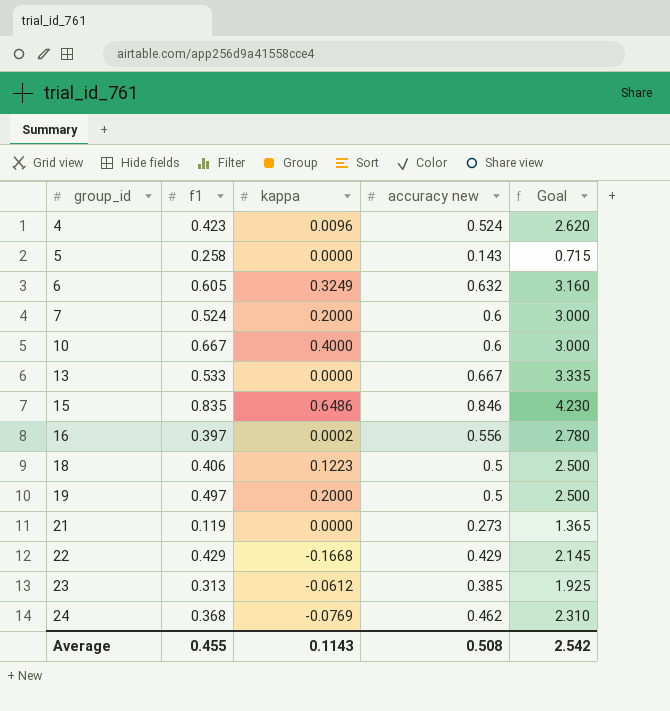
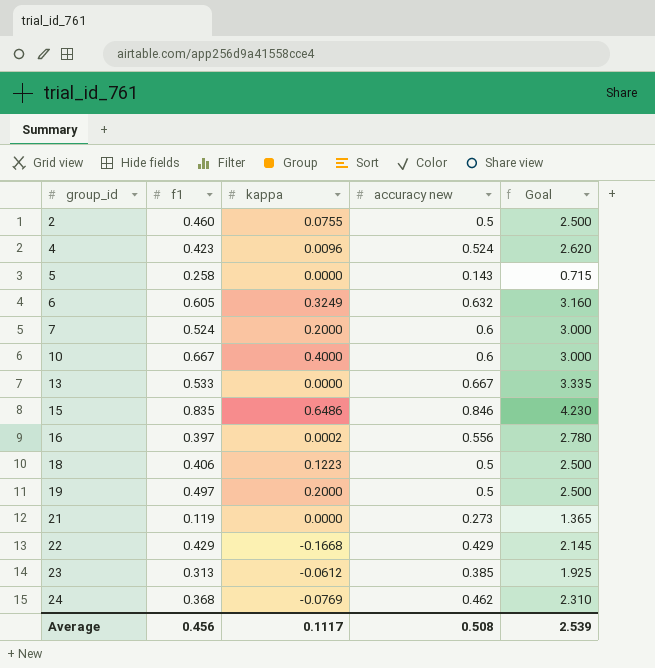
row 2: none -> 0.460 | 0.0755 | 0.5 | 2.500
Average | f1: 0.455 -> 0.456
Average | kappa: 0.1143 -> 0.1117
Average | Goal: 2.542 -> 2.539

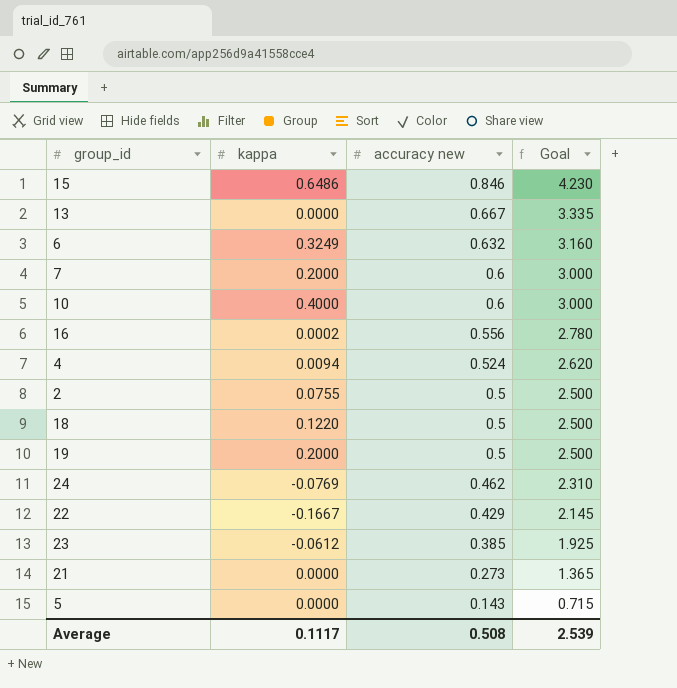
row order: group_id ascending -> accuracy new descending
column f1 | position: 2 -> none
4 | kappa: 0.0096 -> 0.0094
18 | kappa: 0.1223 -> 0.1220
22 | kappa: -0.1668 -> -0.1667

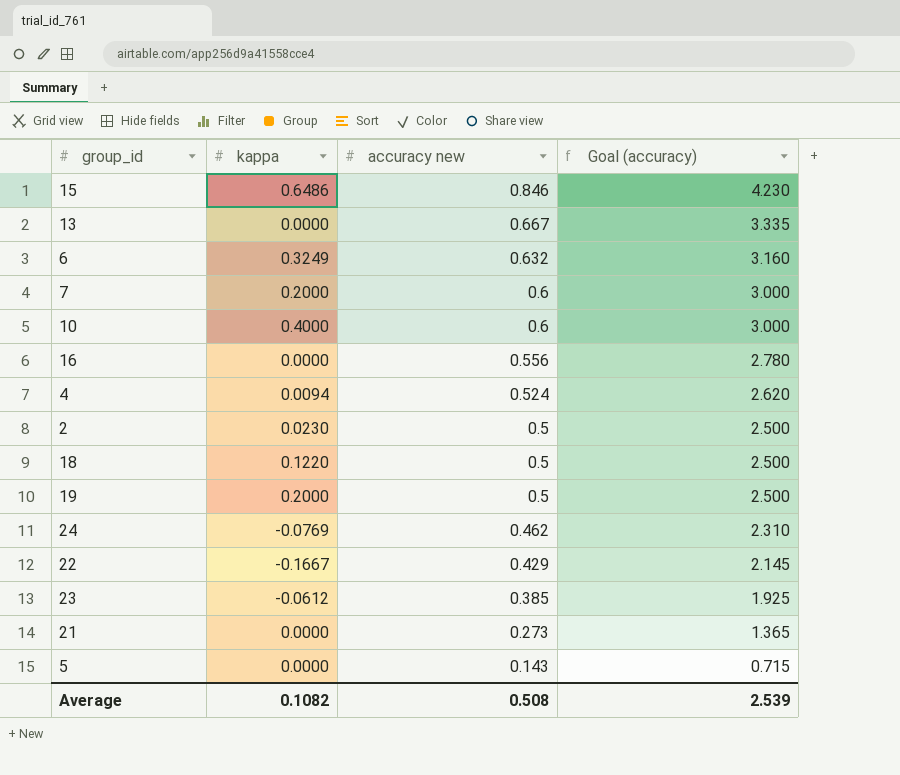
column name: Goal -> Goal (accuracy)
16 | kappa: 0.0002 -> 0.0000
2 | kappa: 0.0755 -> 0.0230
Average | kappa: 0.1117 -> 0.1082

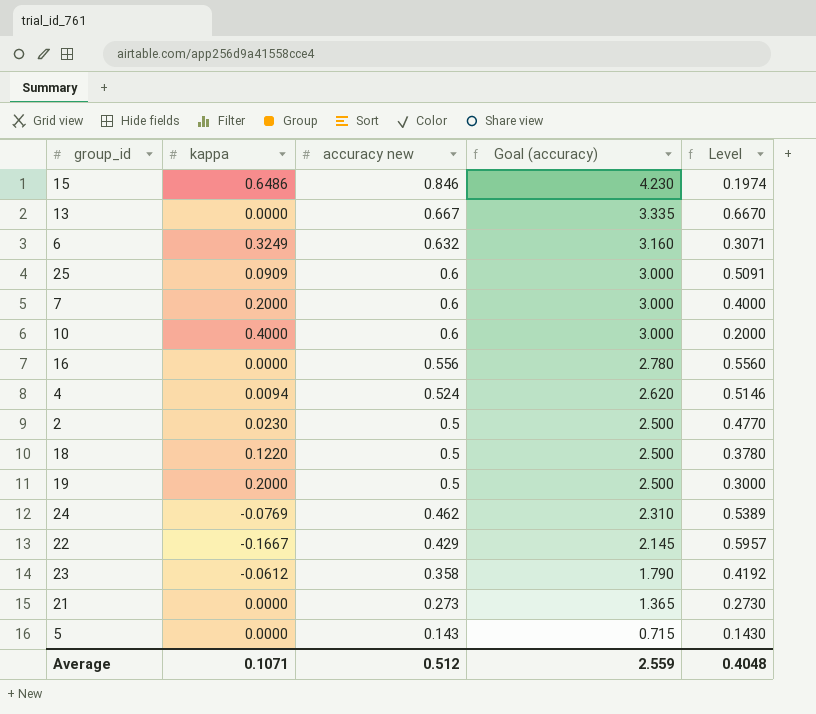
column Level | formula: none -> [accuracy new] - [kappa]
row 25: none -> 0.0909 | 0.6 | 3.000 | 0.5091
23 | accuracy new: 0.385 -> 0.358
23 | Goal (accuracy): 1.925 -> 1.790
Average | kappa: 0.1082 -> 0.1071
Average | accuracy new: 0.508 -> 0.512
Average | Goal (accuracy): 2.539 -> 2.559

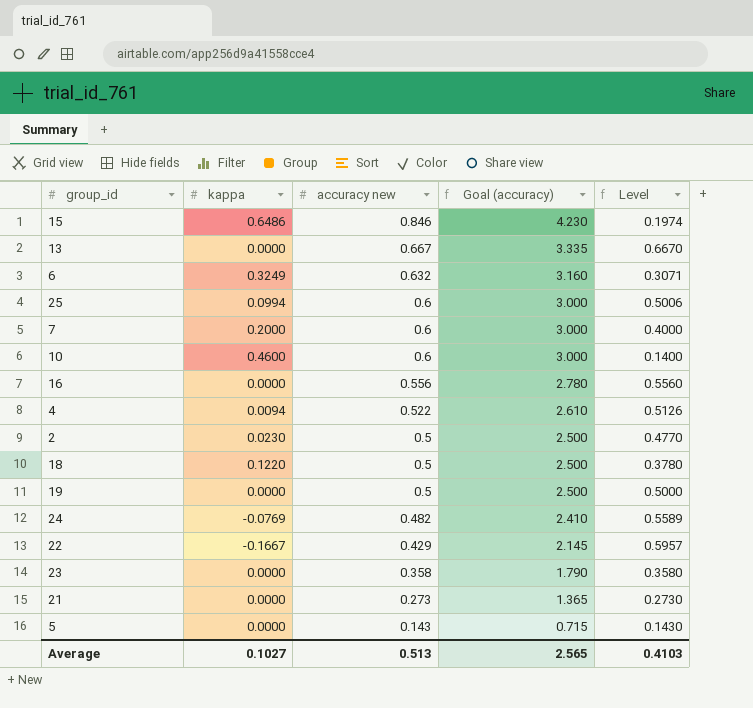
25 | kappa: 0.0909 -> 0.0994
25 | Level: 0.5091 -> 0.5006
10 | kappa: 0.4000 -> 0.4600
10 | Level: 0.2000 -> 0.1400
4 | accuracy new: 0.524 -> 0.522
4 | Goal (accuracy): 2.620 -> 2.610
4 | Level: 0.5146 -> 0.5126
19 | kappa: 0.2000 -> 0.0000
19 | Level: 0.3000 -> 0.5000
24 | accuracy new: 0.462 -> 0.482
24 | Goal (accuracy): 2.310 -> 2.410
24 | Level: 0.5389 -> 0.5589
23 | kappa: -0.0612 -> 0.0000
23 | Level: 0.4192 -> 0.3580
Average | kappa: 0.1071 -> 0.1027
Average | accuracy new: 0.512 -> 0.513
Average | Goal (accuracy): 2.559 -> 2.565
Average | Level: 0.4048 -> 0.4103

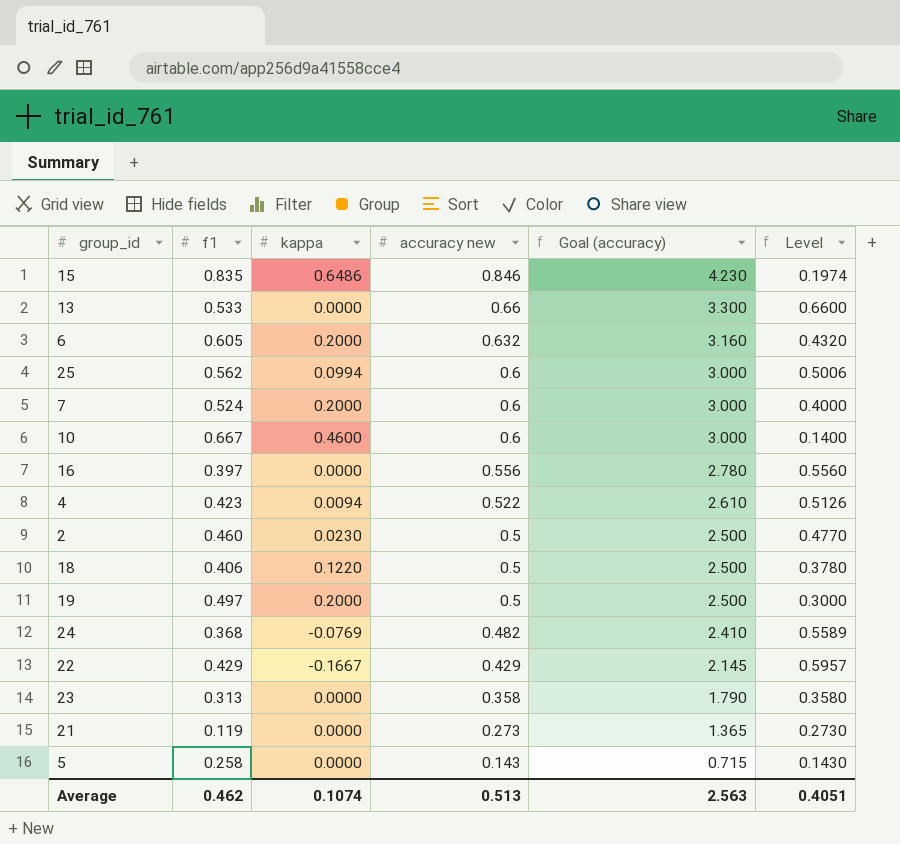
column f1 | position: none -> 2
13 | accuracy new: 0.667 -> 0.66
13 | Goal (accuracy): 3.335 -> 3.300
13 | Level: 0.6670 -> 0.6600
6 | kappa: 0.3249 -> 0.2000
6 | Level: 0.3071 -> 0.4320
19 | kappa: 0.0000 -> 0.2000
19 | Level: 0.5000 -> 0.3000
Average | kappa: 0.1027 -> 0.1074
Average | Goal (accuracy): 2.565 -> 2.563
Average | Level: 0.4103 -> 0.4051

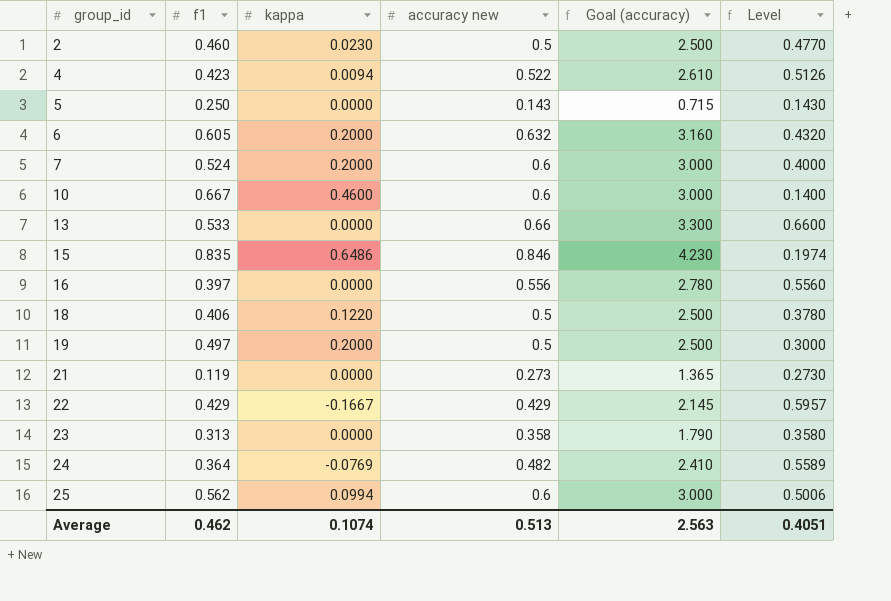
row order: accuracy new descending -> group_id ascending
5 | f1: 0.258 -> 0.250
24 | f1: 0.368 -> 0.364

